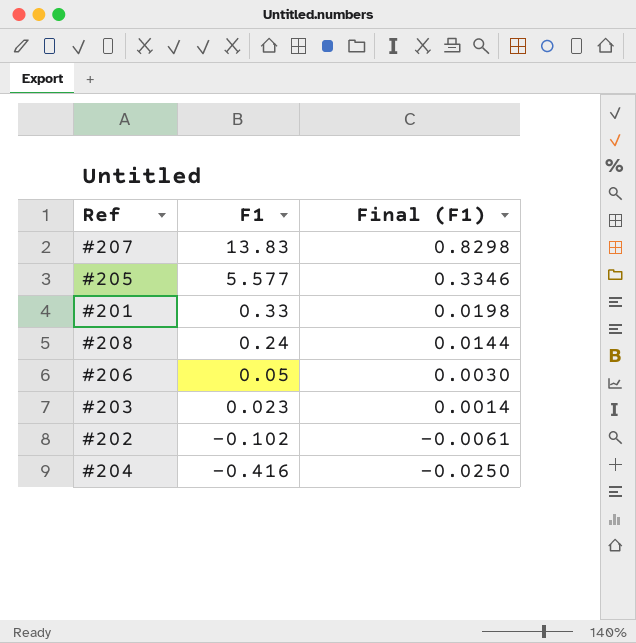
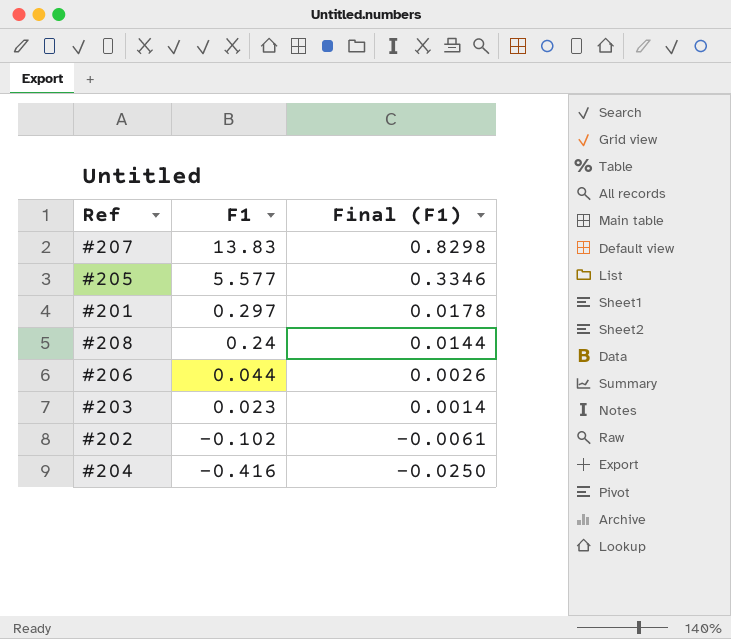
#201 | F1: 0.33 -> 0.297
#201 | Final (F1): 0.0198 -> 0.0178
#206 | F1: 0.05 -> 0.044
#206 | Final (F1): 0.0030 -> 0.0026

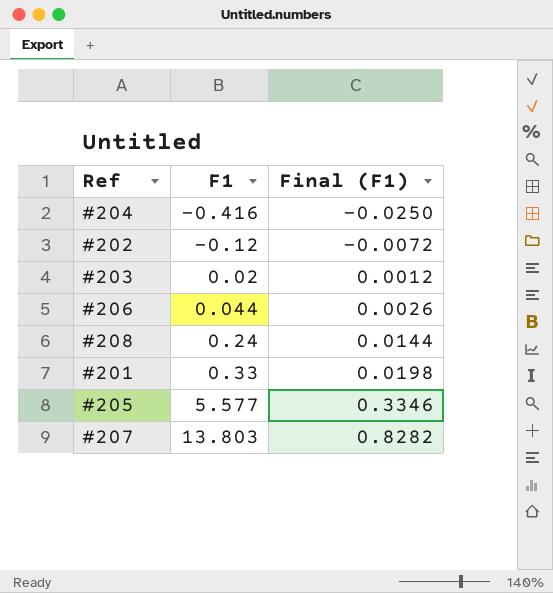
row order: F1 descending -> F1 ascending
#202 | F1: -0.102 -> -0.12
#202 | Final (F1): -0.0061 -> -0.0072
#203 | F1: 0.023 -> 0.02
#203 | Final (F1): 0.0014 -> 0.0012
#201 | F1: 0.297 -> 0.33
#201 | Final (F1): 0.0178 -> 0.0198
#207 | F1: 13.83 -> 13.803
#207 | Final (F1): 0.8298 -> 0.8282

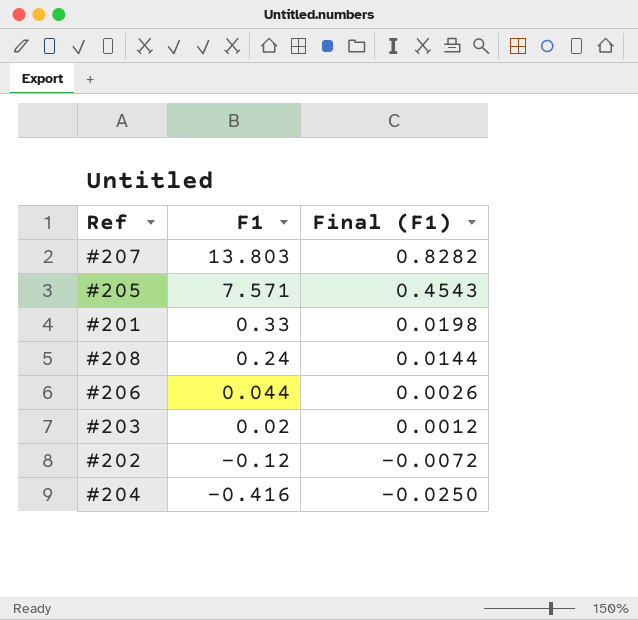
row order: F1 ascending -> F1 descending
#205 | F1: 5.577 -> 7.571
#205 | Final (F1): 0.3346 -> 0.4543

